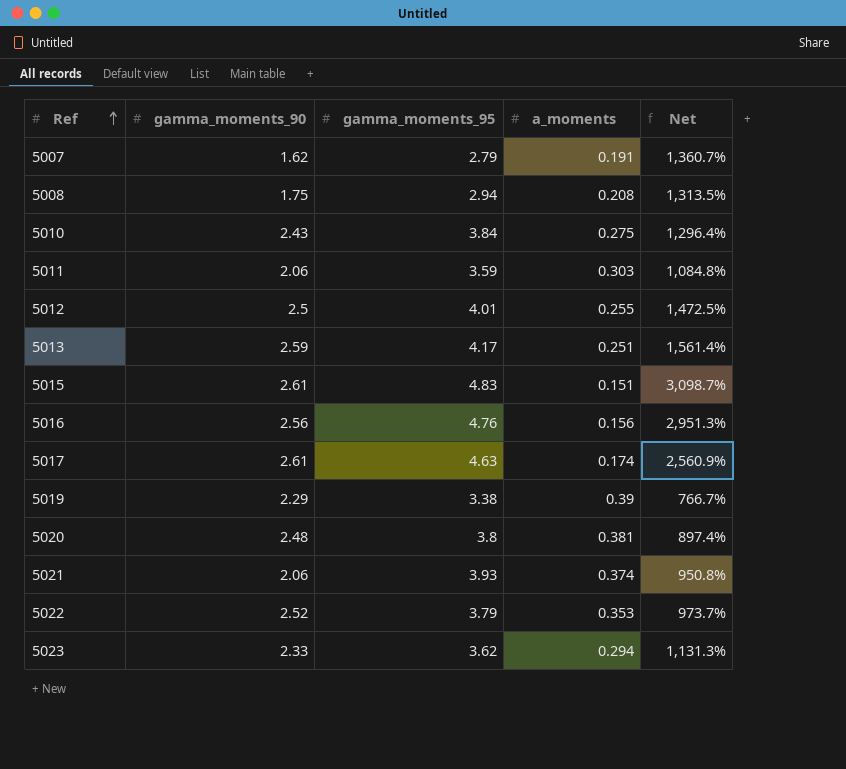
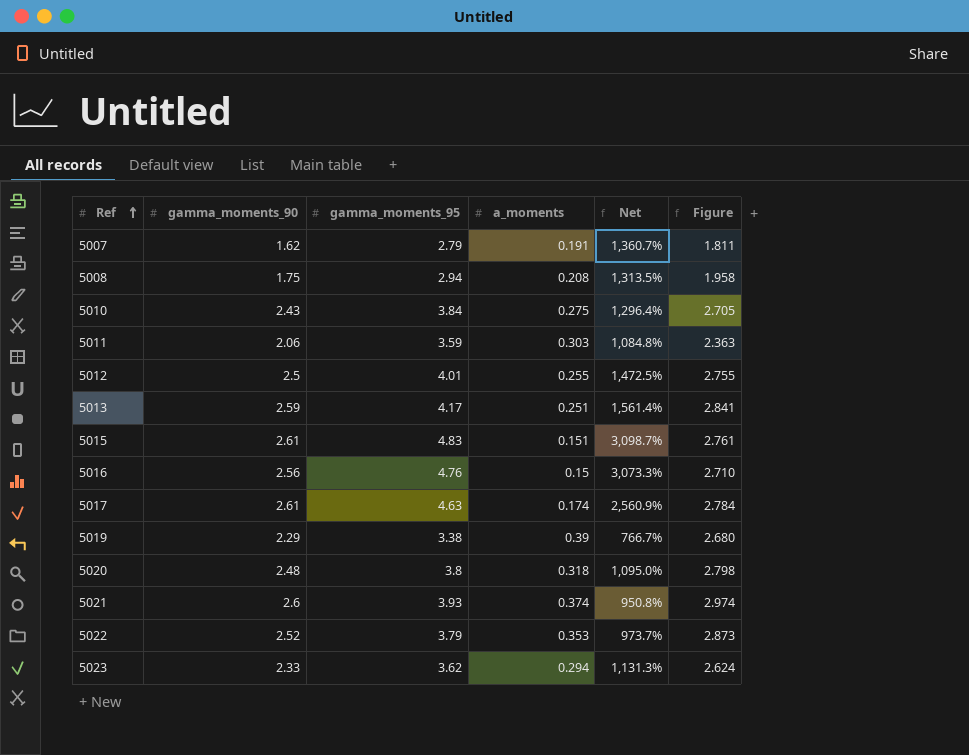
column Figure | formula: none -> [gamma_moments_90] + [a_moments]
5016 | a_moments: 0.156 -> 0.15
5016 | Net: 2,951.3% -> 3,073.3%
5020 | a_moments: 0.381 -> 0.318
5020 | Net: 897.4% -> 1,095.0%
5021 | gamma_moments_90: 2.06 -> 2.6

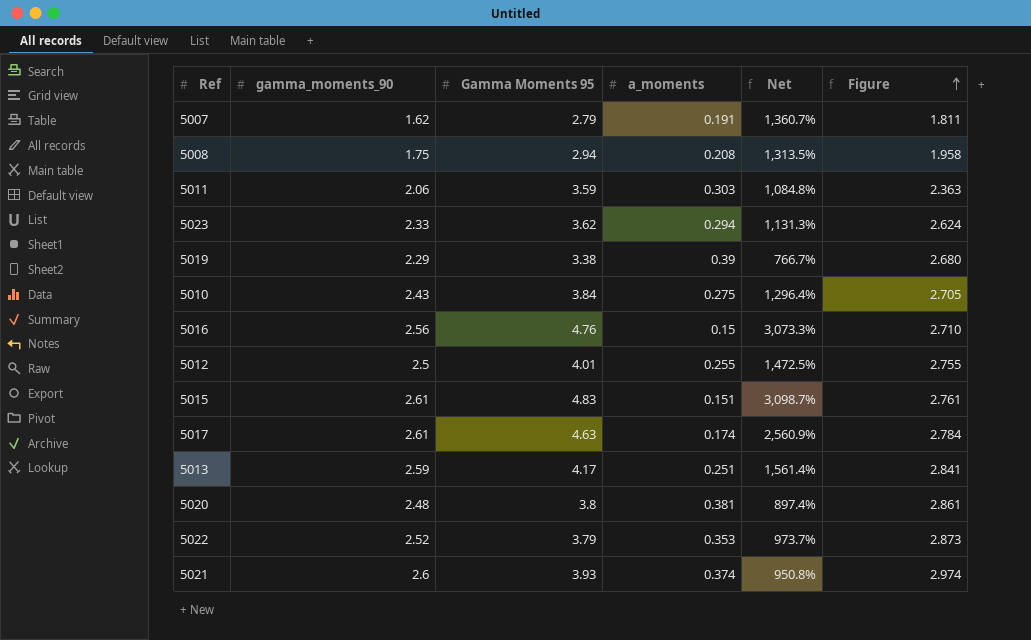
row order: Ref ascending -> Figure ascending
column name: gamma_moments_95 -> Gamma Moments 95
5020 | a_moments: 0.318 -> 0.381
5020 | Net: 1,095.0% -> 897.4%
5020 | Figure: 2.798 -> 2.861

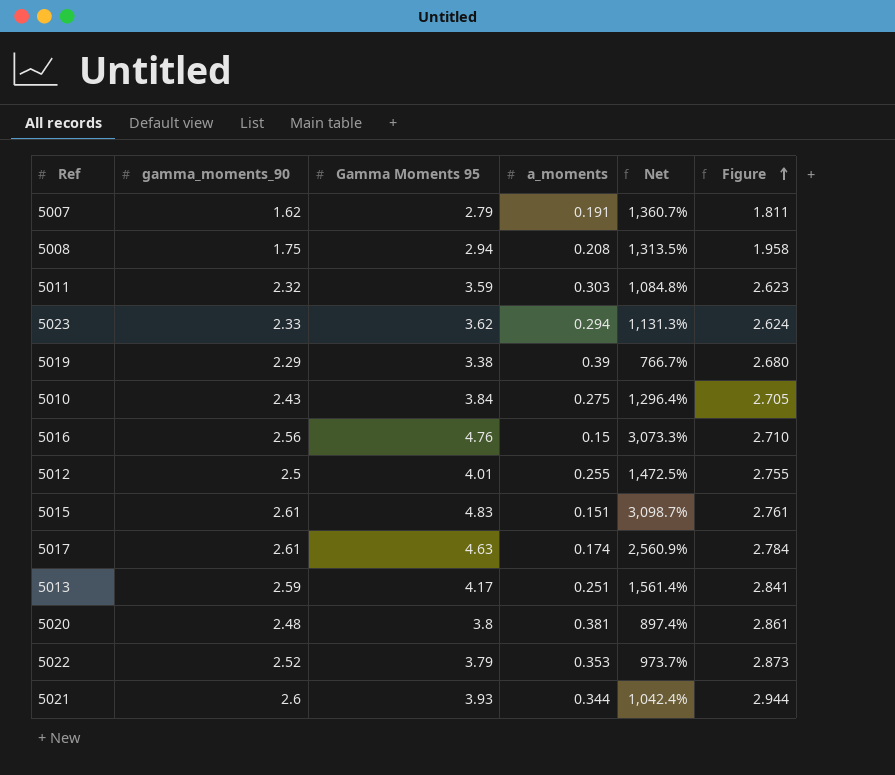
5011 | gamma_moments_90: 2.06 -> 2.32
5011 | Figure: 2.363 -> 2.623
5021 | a_moments: 0.374 -> 0.344
5021 | Net: 950.8% -> 1,042.4%
5021 | Figure: 2.974 -> 2.944

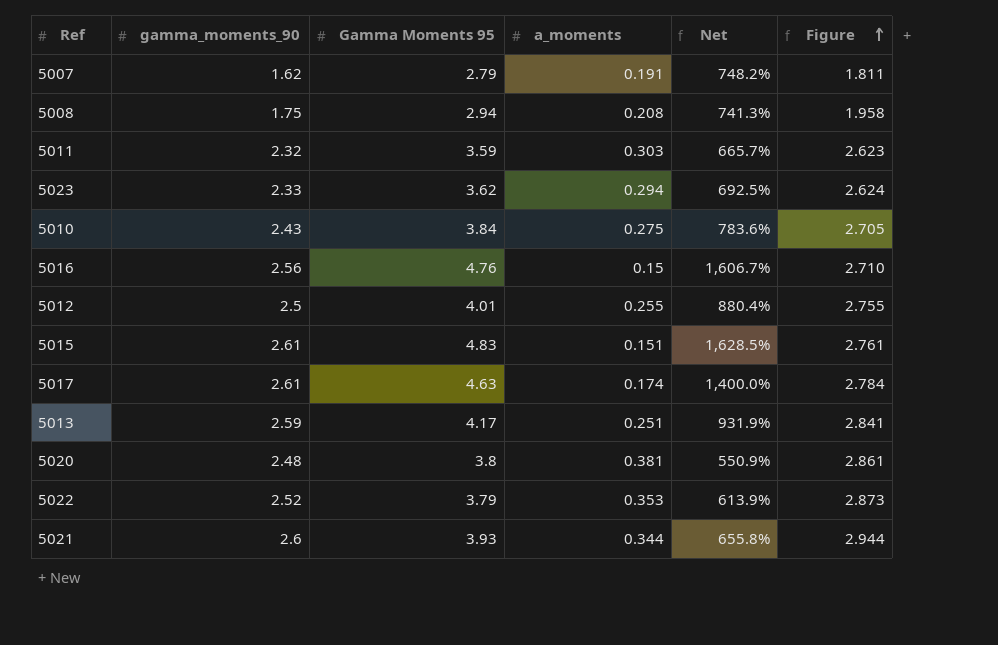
column Net | formula: ([Gamma Moments 95] - [a_moments]) / [a_moments] -> ([gamma_moments_90] - [a_moments]) / [a_moments]
row 5019: 2.29 | 3.38 | 0.39 | 766.7% | 2.680 -> none

